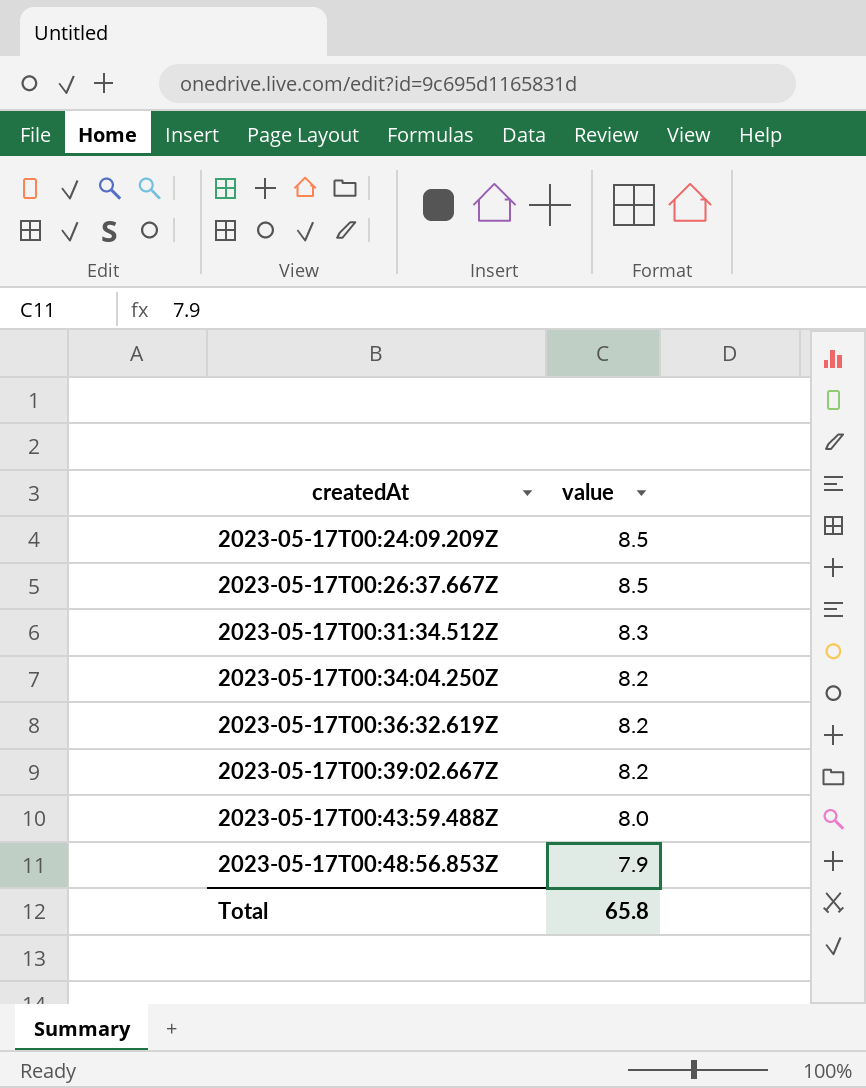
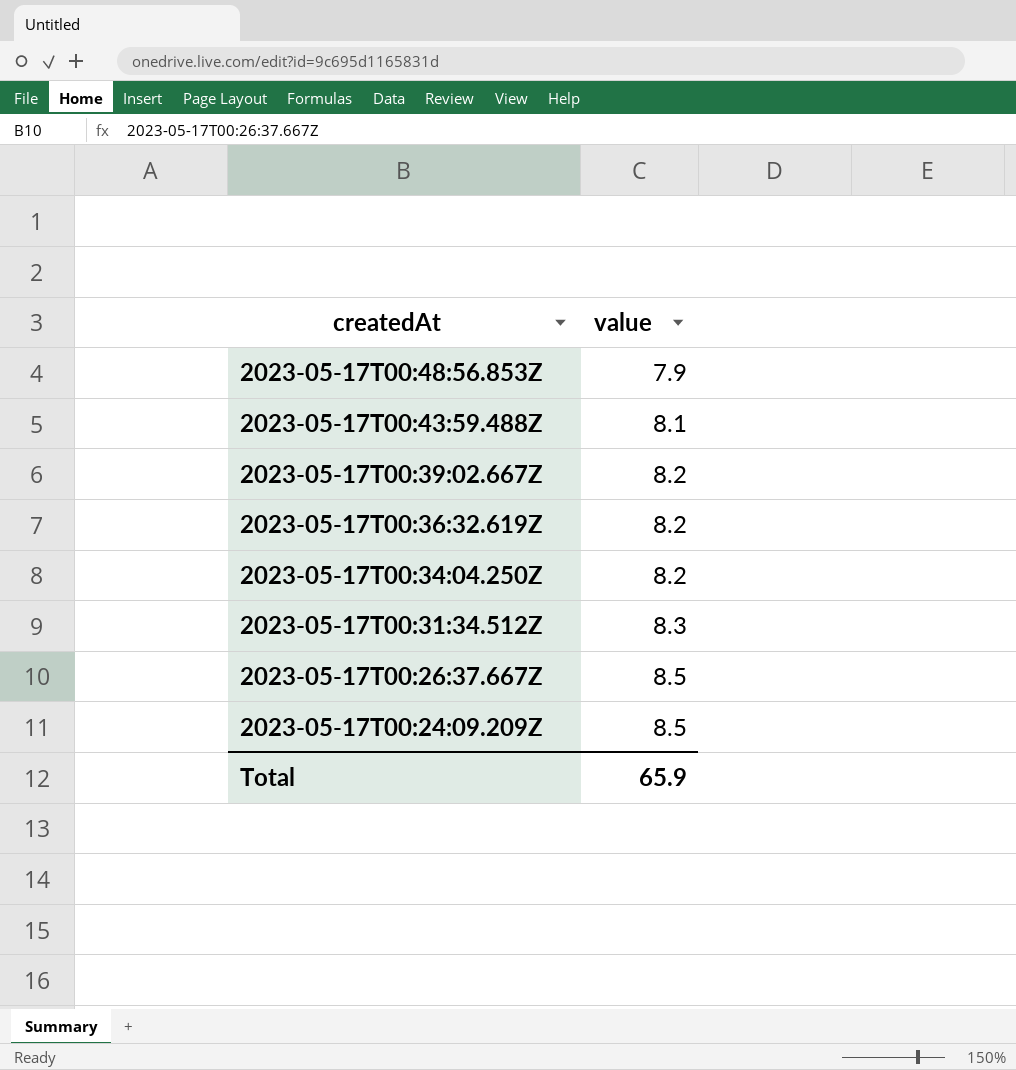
row order: createdAt ascending -> createdAt descending
2023-05-17T00:43:59.488Z | value: 8.0 -> 8.1
Total | value: 65.8 -> 65.9

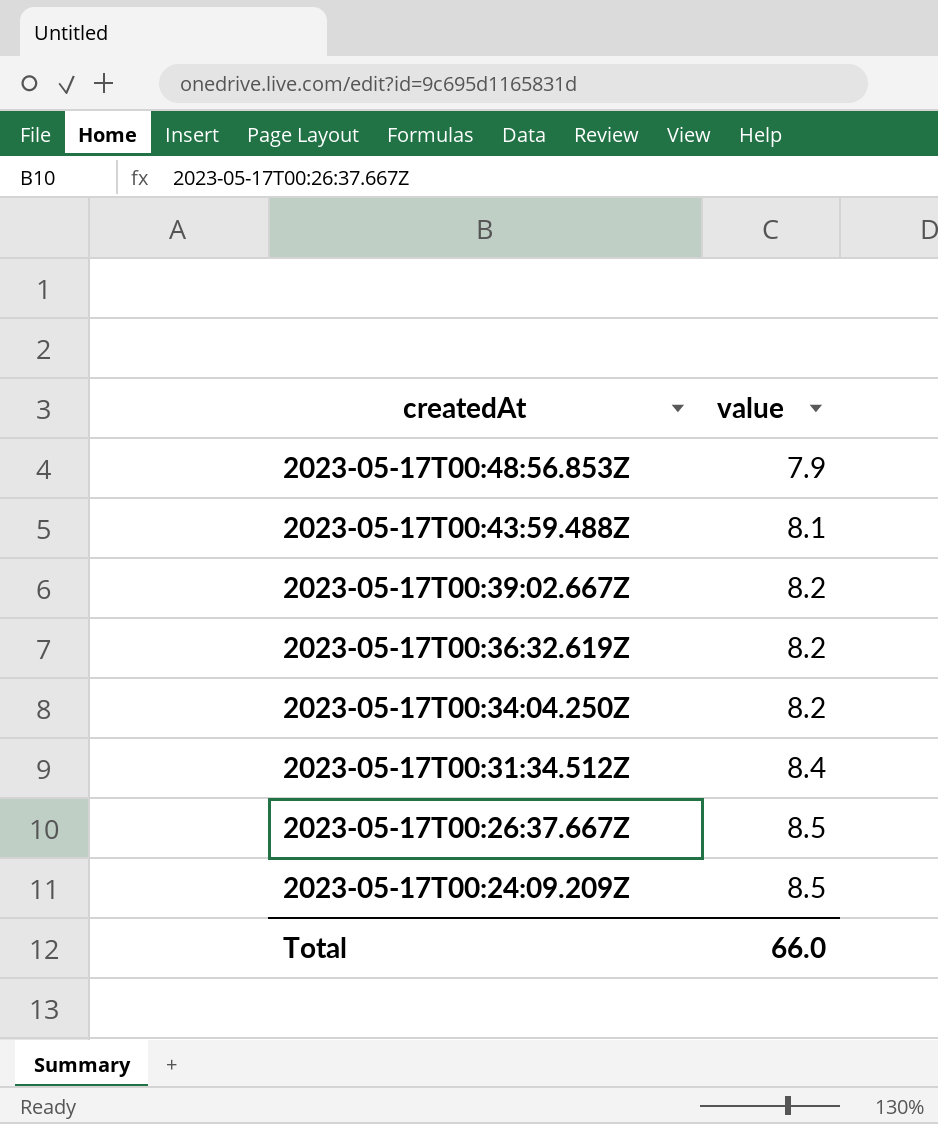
2023-05-17T00:31:34.512Z | value: 8.3 -> 8.4
Total | value: 65.9 -> 66.0

